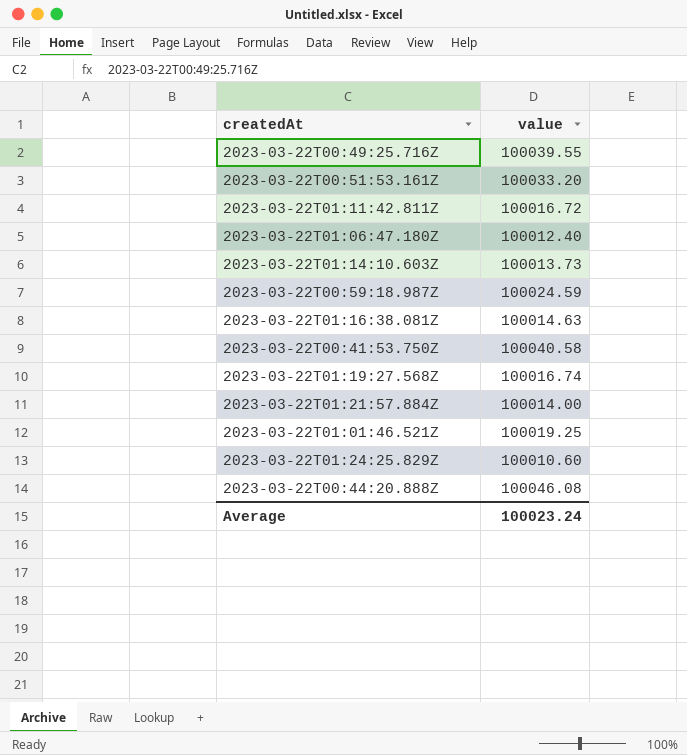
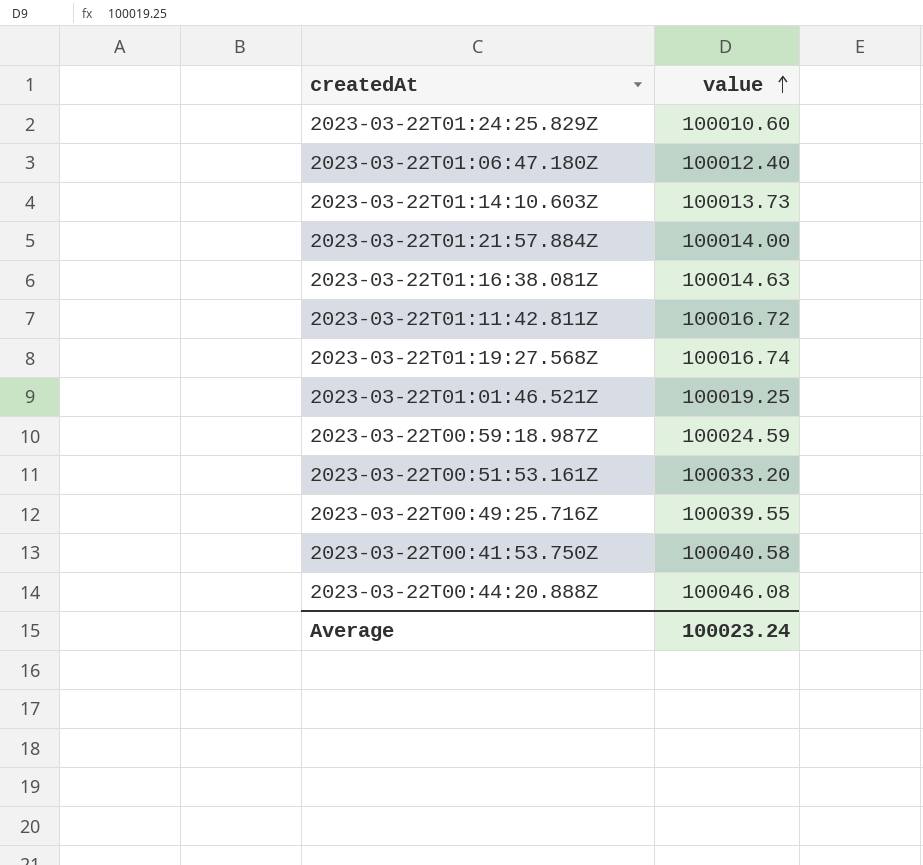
row order: none -> value ascending

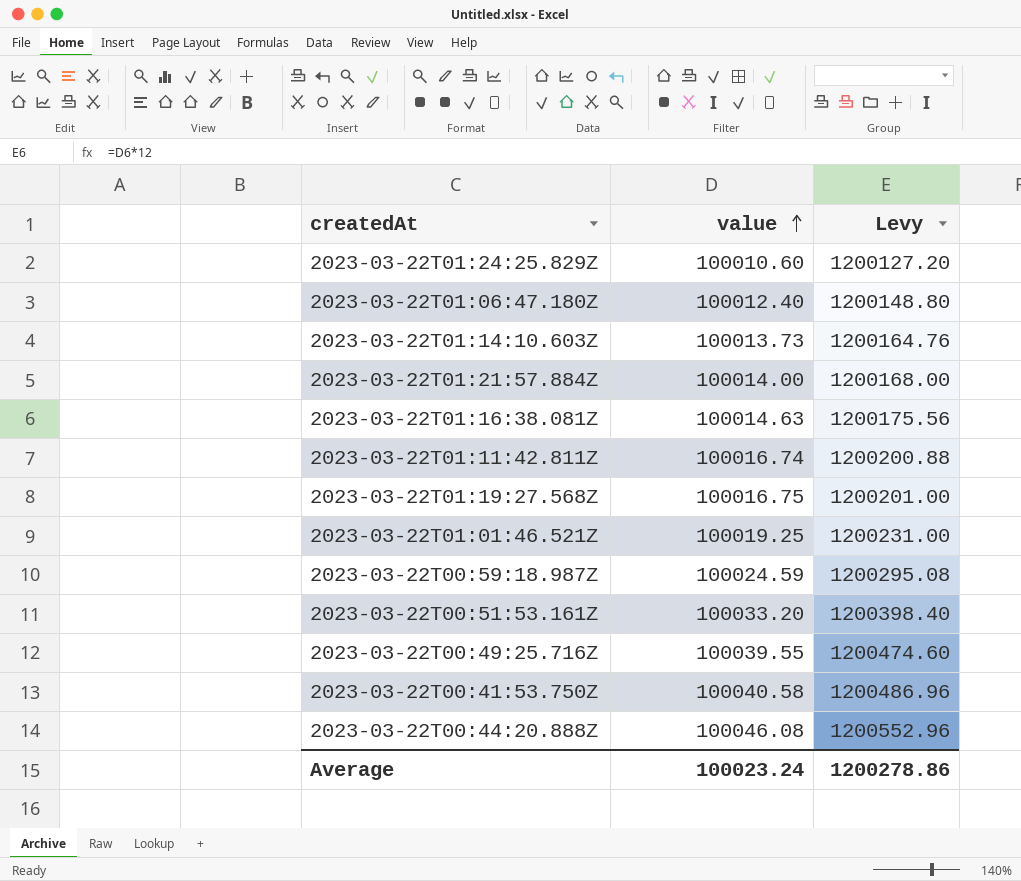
column Levy | formula: none -> [value] * 12
2023-03-22T01:11:42.811Z | value: 100016.72 -> 100016.74
2023-03-22T01:19:27.568Z | value: 100016.74 -> 100016.75

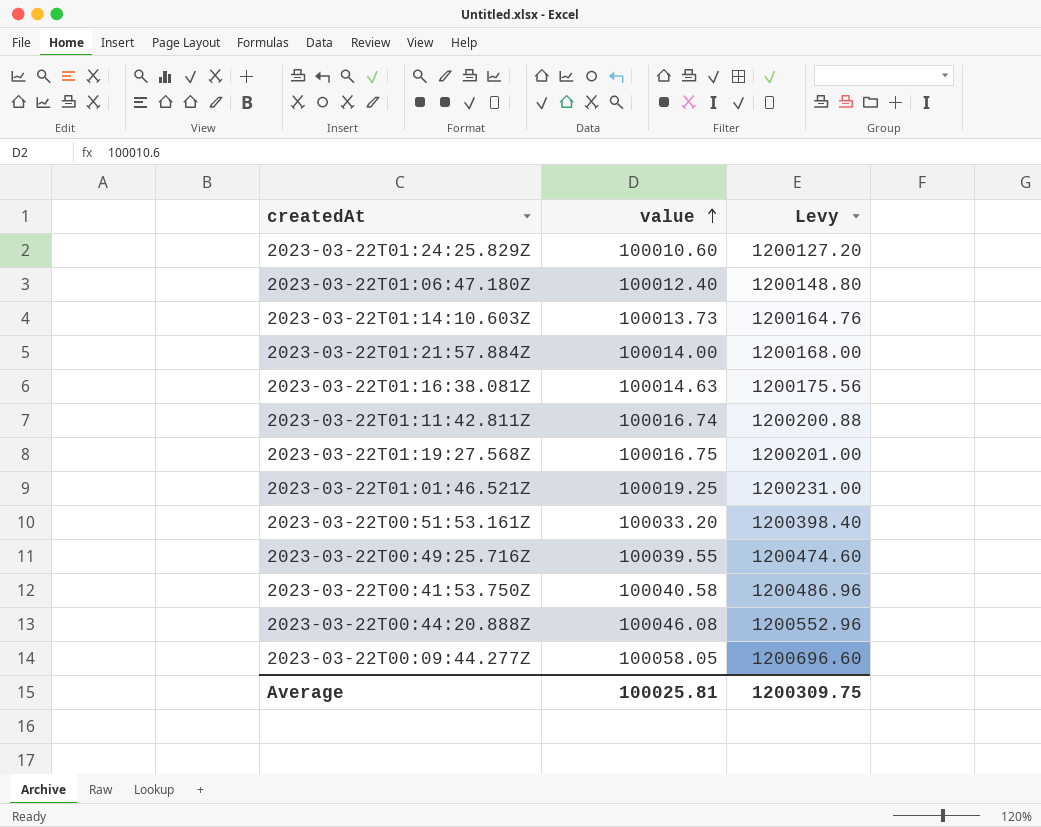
row 2023-03-22T00:59:18.987Z: 100024.59 | 1200295.08 -> none
row 2023-03-22T00:09:44.277Z: none -> 100058.05 | 1200696.60
Average | value: 100023.24 -> 100025.81
Average | Levy: 1200278.86 -> 1200309.75

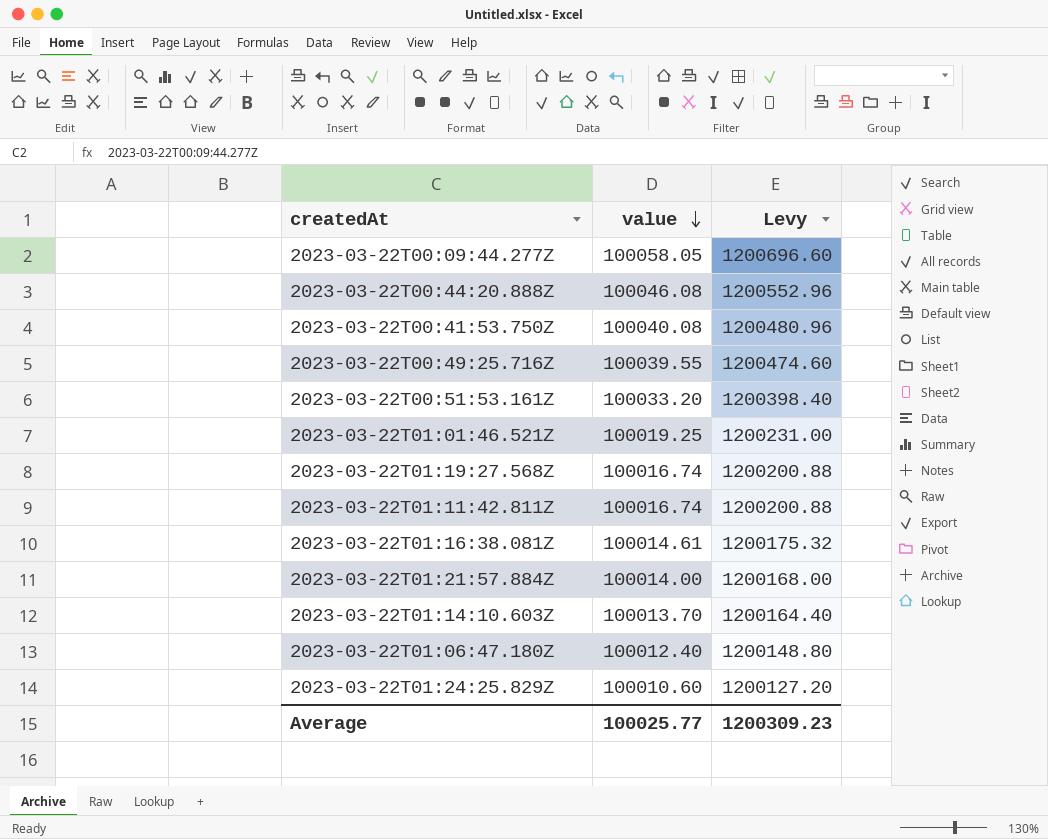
row order: value ascending -> value descending
2023-03-22T00:41:53.750Z | value: 100040.58 -> 100040.08
2023-03-22T00:41:53.750Z | Levy: 1200486.96 -> 1200480.96
2023-03-22T01:19:27.568Z | value: 100016.75 -> 100016.74
2023-03-22T01:19:27.568Z | Levy: 1200201.00 -> 1200200.88
2023-03-22T01:16:38.081Z | value: 100014.63 -> 100014.61
2023-03-22T01:16:38.081Z | Levy: 1200175.56 -> 1200175.32
2023-03-22T01:14:10.603Z | value: 100013.73 -> 100013.70
2023-03-22T01:14:10.603Z | Levy: 1200164.76 -> 1200164.40
Average | value: 100025.81 -> 100025.77
Average | Levy: 1200309.75 -> 1200309.23

